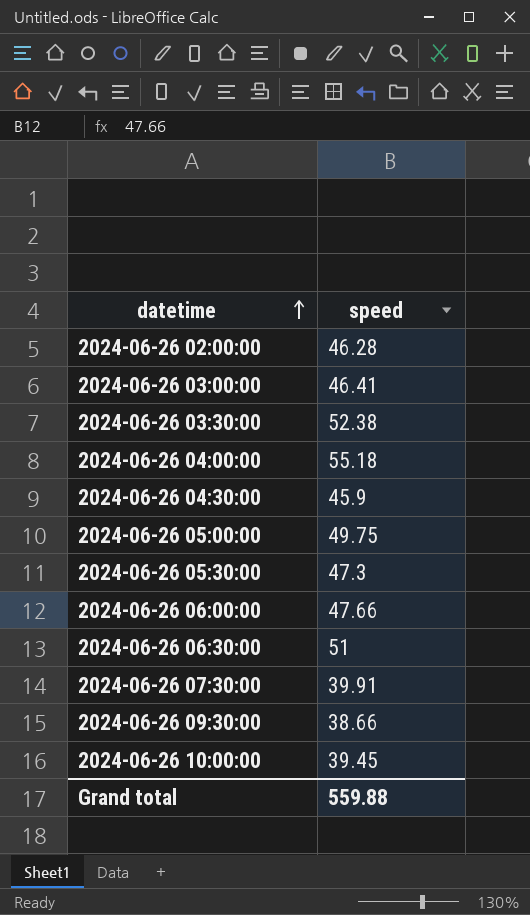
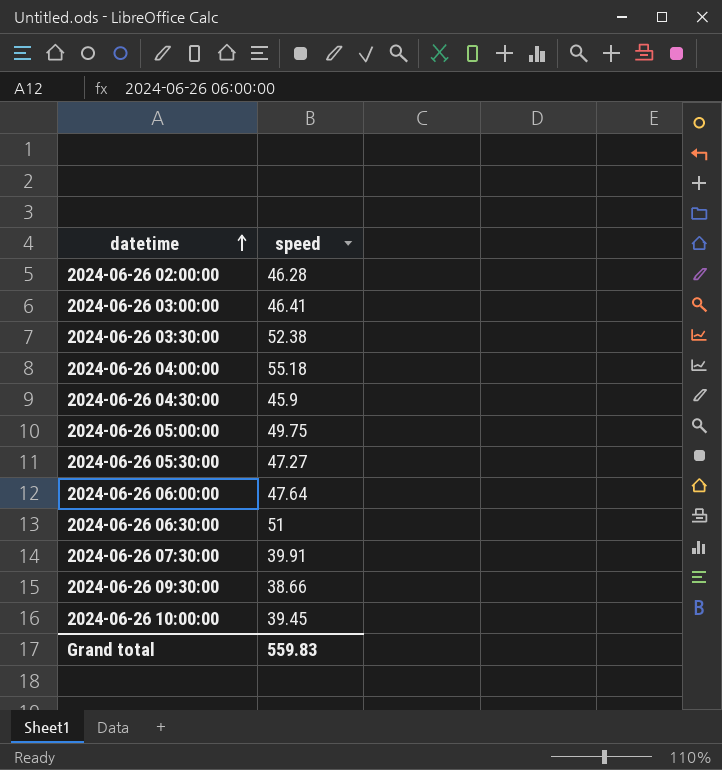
2024-06-26 05:30:00 | speed: 47.3 -> 47.27
2024-06-26 06:00:00 | speed: 47.66 -> 47.64
Grand total | speed: 559.88 -> 559.83

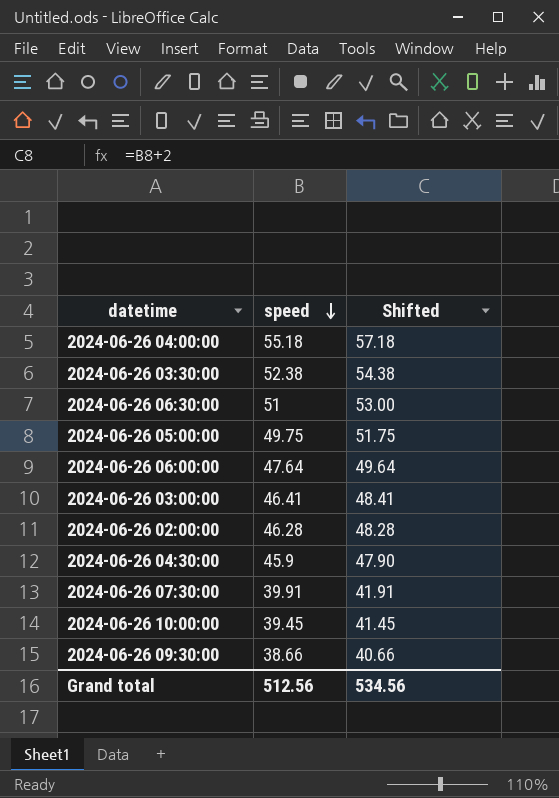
row order: datetime ascending -> speed descending
column Shifted | formula: none -> [speed] + 2
row 2024-06-26 05:30:00: 47.27 -> none
Grand total | speed: 559.83 -> 512.56

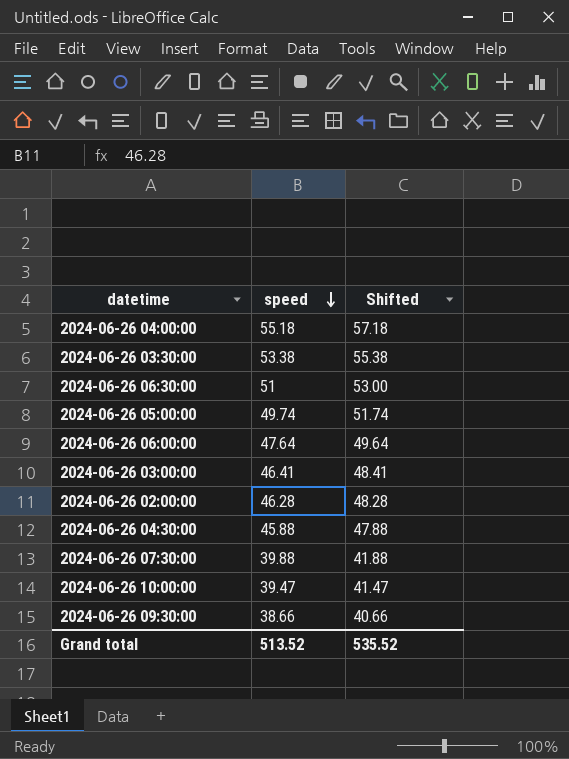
2024-06-26 03:30:00 | speed: 52.38 -> 53.38
2024-06-26 03:30:00 | Shifted: 54.38 -> 55.38
2024-06-26 05:00:00 | speed: 49.75 -> 49.74
2024-06-26 05:00:00 | Shifted: 51.75 -> 51.74
2024-06-26 04:30:00 | speed: 45.9 -> 45.88
2024-06-26 04:30:00 | Shifted: 47.90 -> 47.88
2024-06-26 07:30:00 | speed: 39.91 -> 39.88
2024-06-26 07:30:00 | Shifted: 41.91 -> 41.88
2024-06-26 10:00:00 | speed: 39.45 -> 39.47
2024-06-26 10:00:00 | Shifted: 41.45 -> 41.47
Grand total | speed: 512.56 -> 513.52
Grand total | Shifted: 534.56 -> 535.52

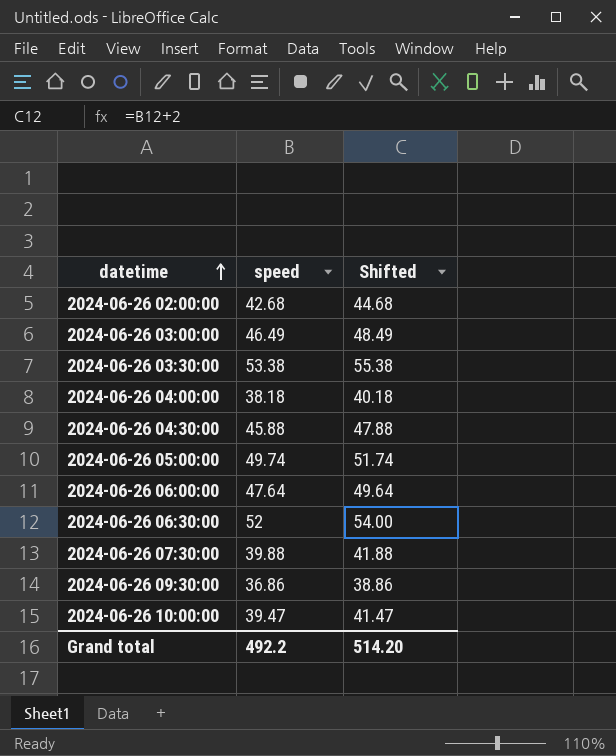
row order: speed descending -> datetime ascending
2024-06-26 02:00:00 | speed: 46.28 -> 42.68
2024-06-26 02:00:00 | Shifted: 48.28 -> 44.68
2024-06-26 03:00:00 | speed: 46.41 -> 46.49
2024-06-26 03:00:00 | Shifted: 48.41 -> 48.49
2024-06-26 04:00:00 | speed: 55.18 -> 38.18
2024-06-26 04:00:00 | Shifted: 57.18 -> 40.18
2024-06-26 06:30:00 | speed: 51 -> 52
2024-06-26 06:30:00 | Shifted: 53.00 -> 54.00
2024-06-26 09:30:00 | speed: 38.66 -> 36.86
2024-06-26 09:30:00 | Shifted: 40.66 -> 38.86
Grand total | speed: 513.52 -> 492.2
Grand total | Shifted: 535.52 -> 514.20

